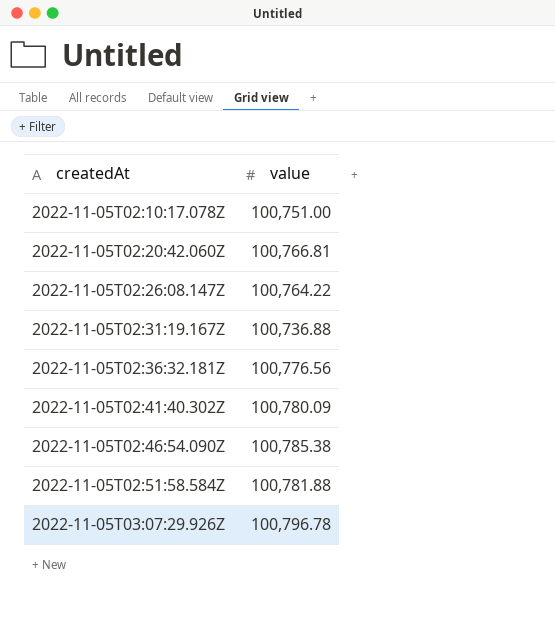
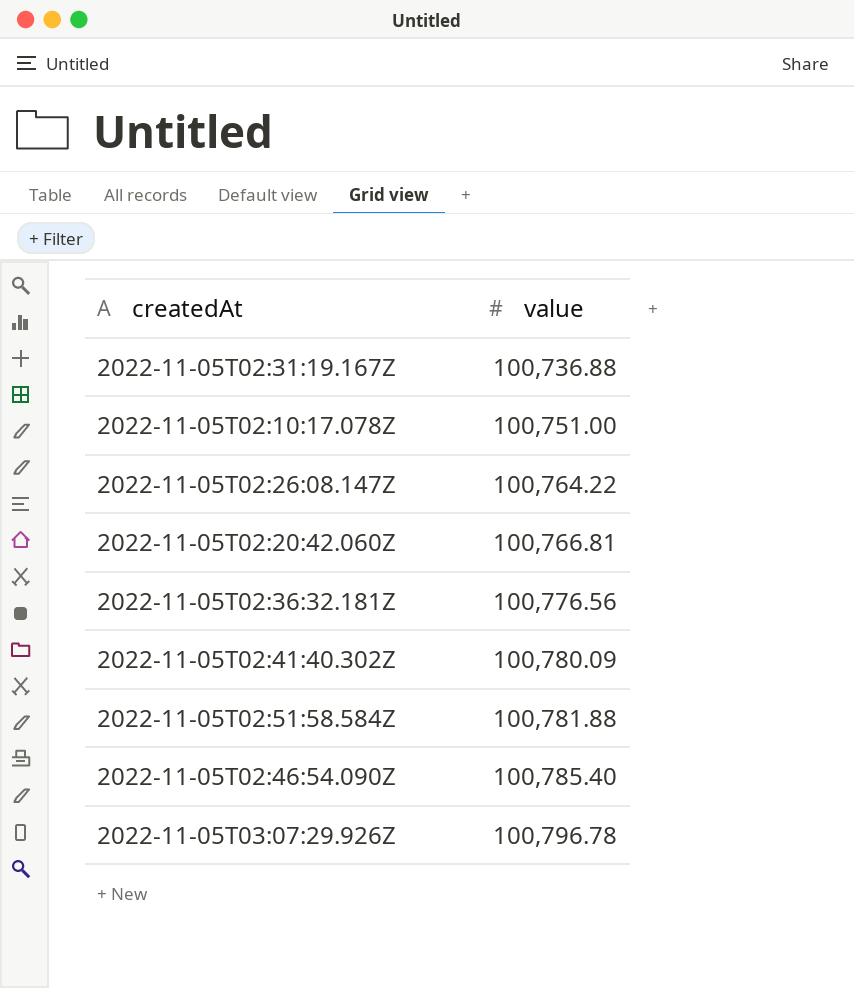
row order: createdAt ascending -> value ascending
2022-11-05T02:46:54.090Z | value: 100,785.38 -> 100,785.40

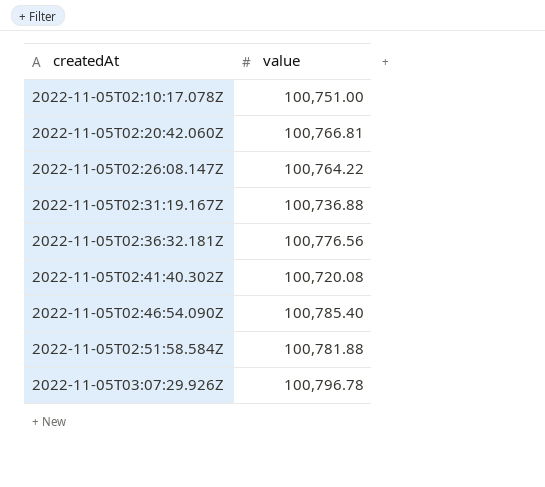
row order: value ascending -> createdAt ascending
2022-11-05T02:41:40.302Z | value: 100,780.09 -> 100,720.08

